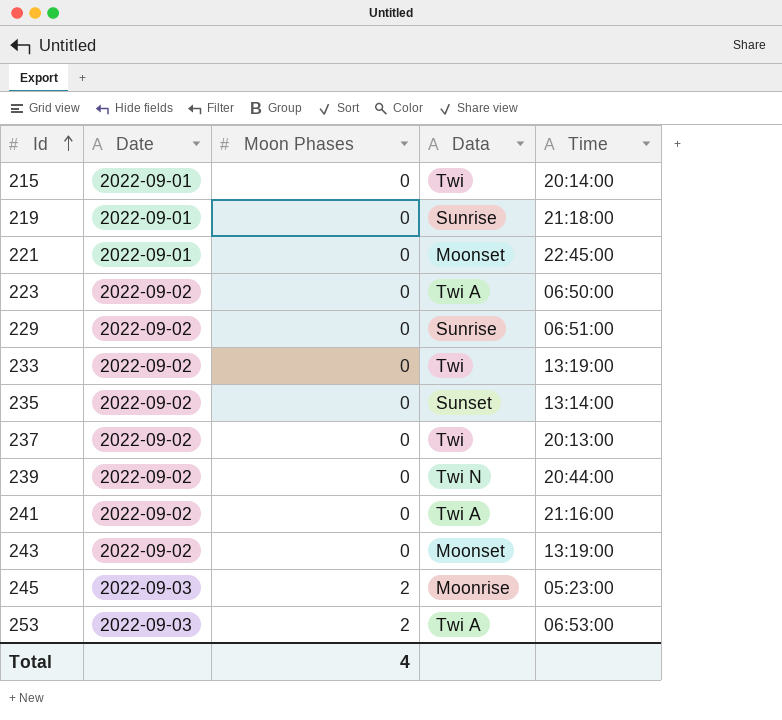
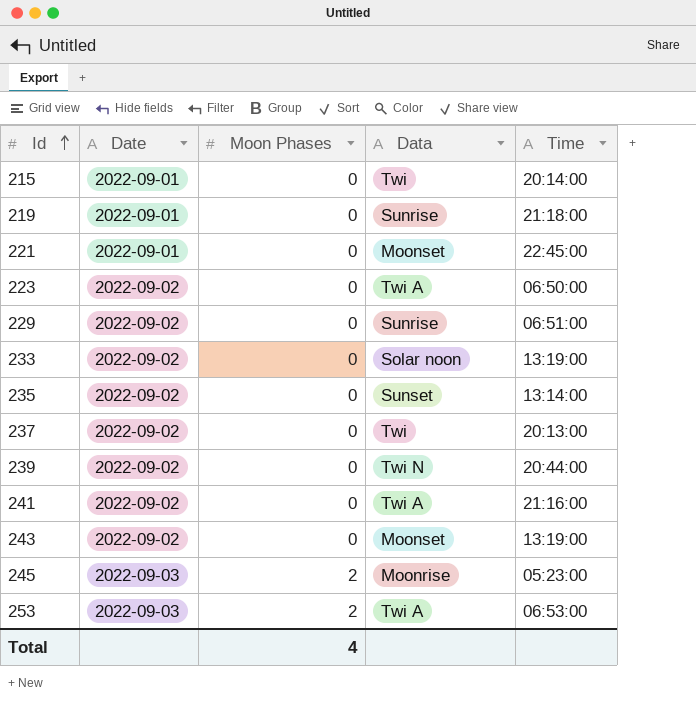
233 | Data: Twi -> Solar noon

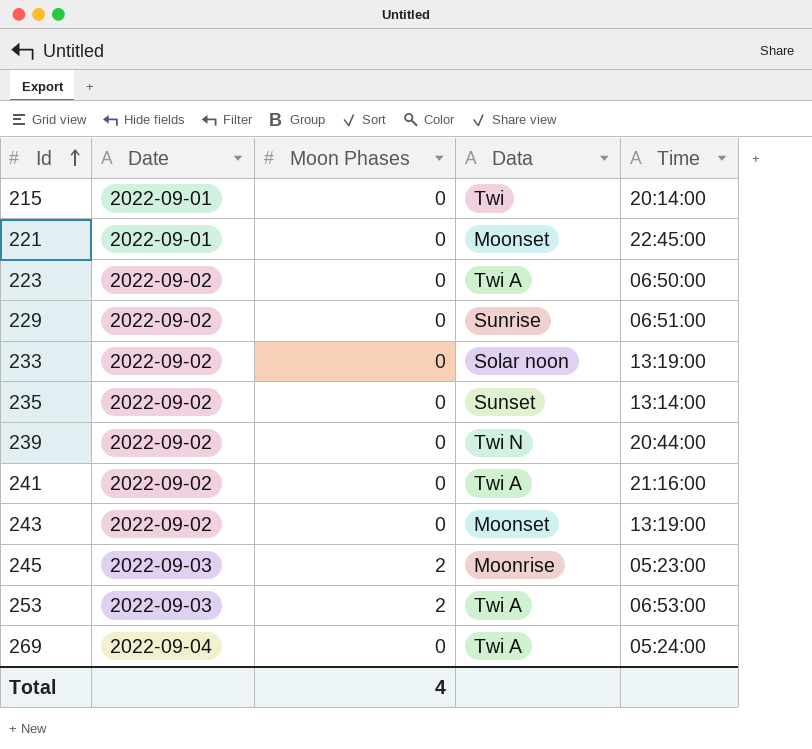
row 219: 2022-09-01 | 0 | Sunrise | 21:18:00 -> none
row 237: 2022-09-02 | 0 | Twi | 20:13:00 -> none
row 269: none -> 2022-09-04 | 0 | Twi A | 05:24:00

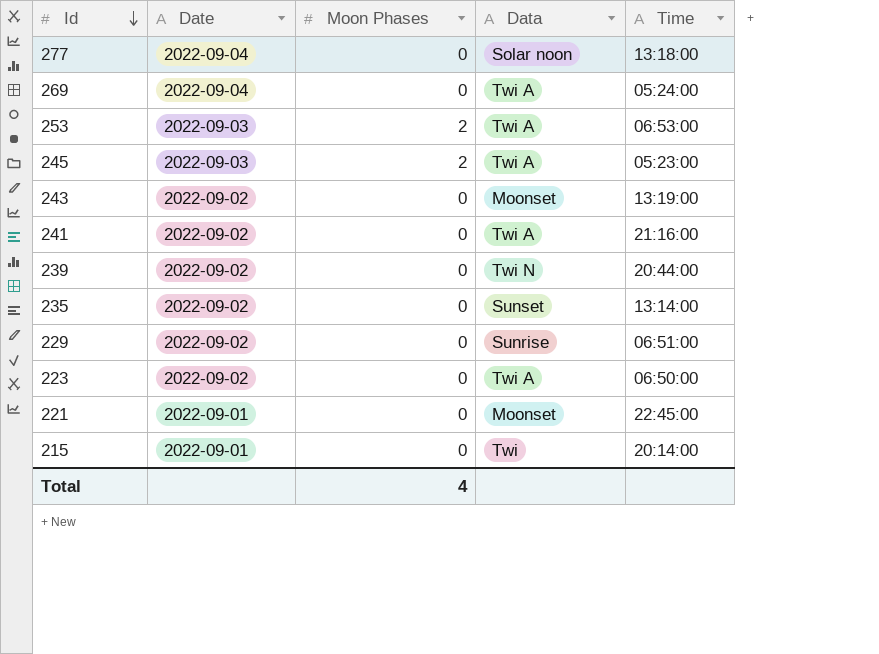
row order: Id ascending -> Id descending
row 233: 2022-09-02 | 0 | Solar noon | 13:19:00 -> none
row 277: none -> 2022-09-04 | 0 | Solar noon | 13:18:00
245 | Data: Moonrise -> Twi A

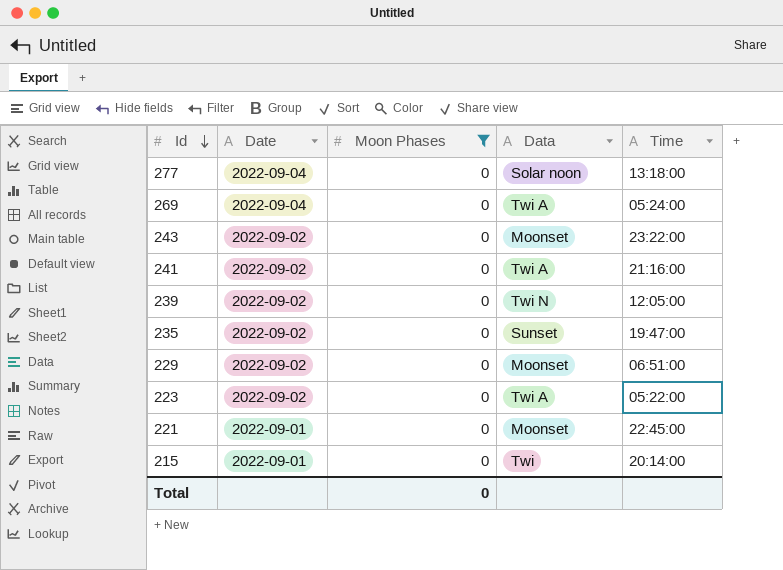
filter: none -> Moon Phases = 0
243 | Time: 13:19:00 -> 23:22:00
239 | Time: 20:44:00 -> 12:05:00
235 | Time: 13:14:00 -> 19:47:00
229 | Data: Sunrise -> Moonset
223 | Time: 06:50:00 -> 05:22:00
Total | Moon Phases: 4 -> 0

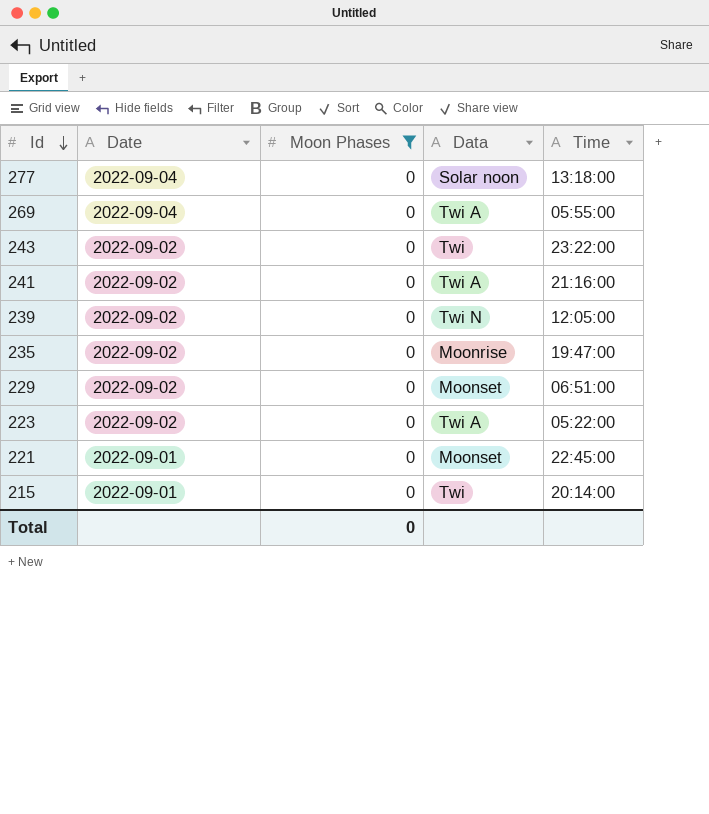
269 | Time: 05:24:00 -> 05:55:00
243 | Data: Moonset -> Twi
235 | Data: Sunset -> Moonrise

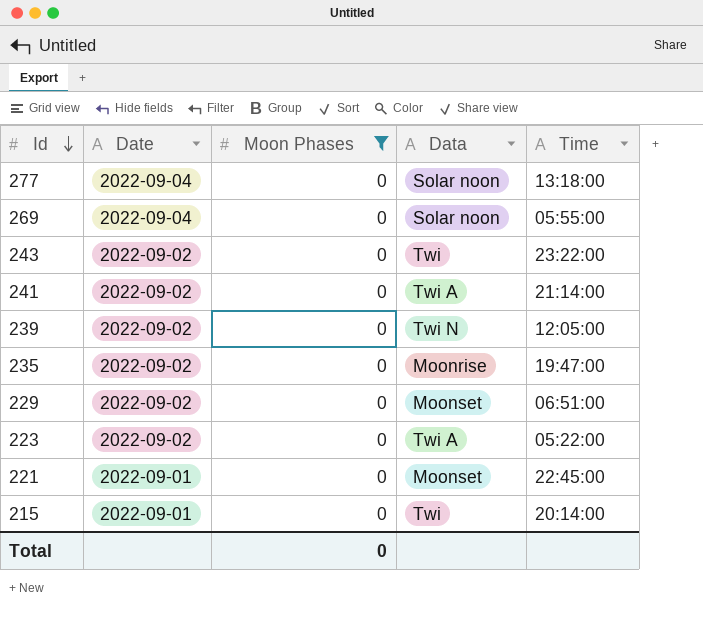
269 | Data: Twi A -> Solar noon
241 | Time: 21:16:00 -> 21:14:00

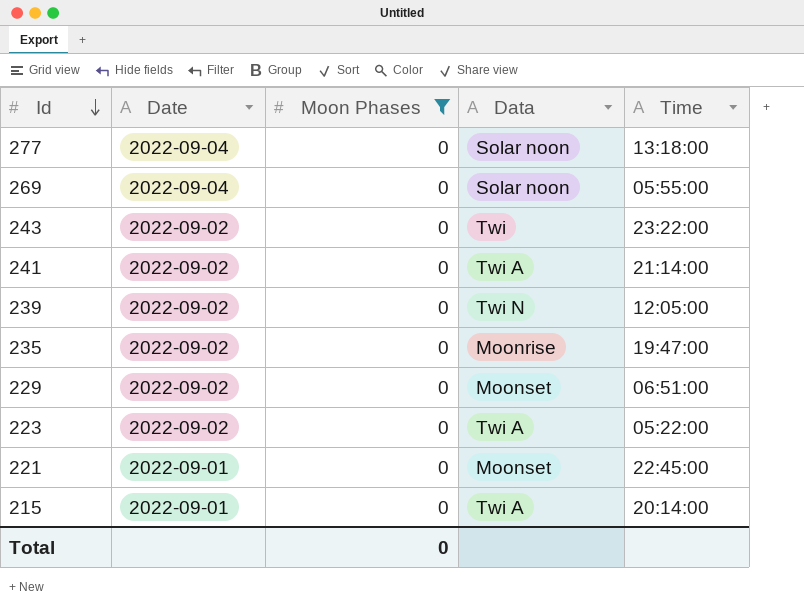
215 | Data: Twi -> Twi A

